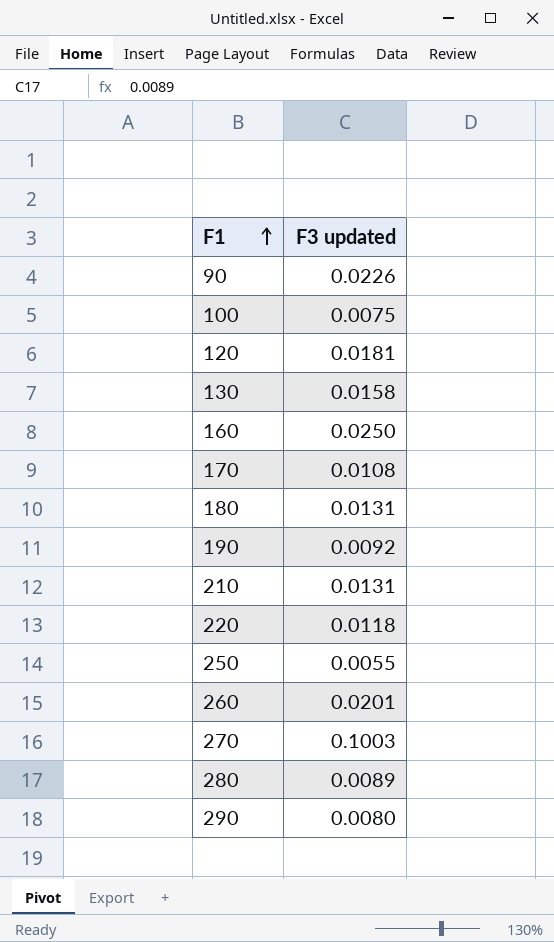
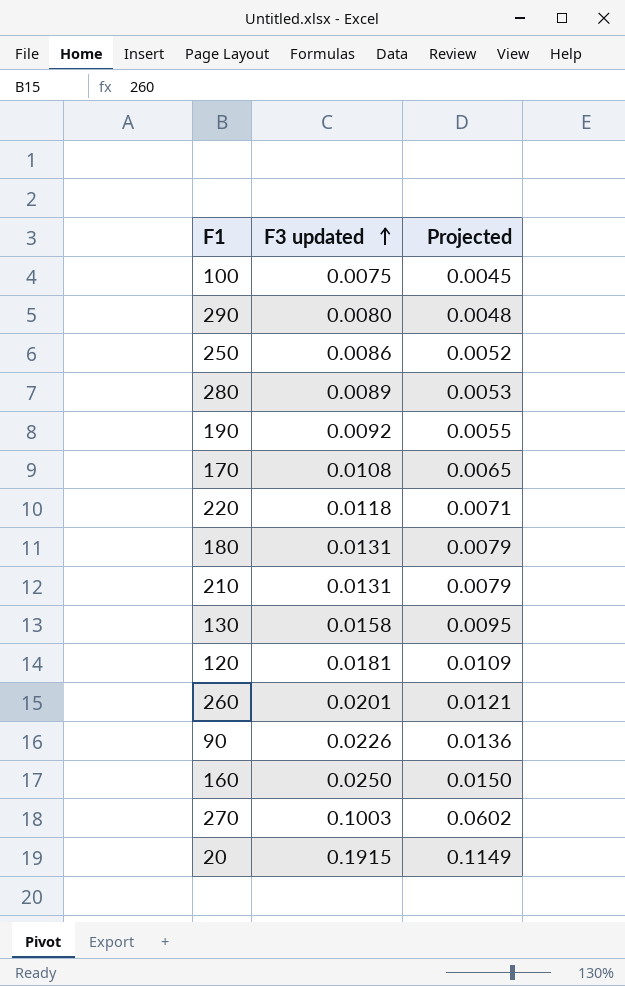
row order: F1 ascending -> F3 updated ascending
column Projected | formula: none -> [F3 updated] * 0.6
250 | F3 updated: 0.0055 -> 0.0086
row 20: none -> 0.1915 | 0.1149

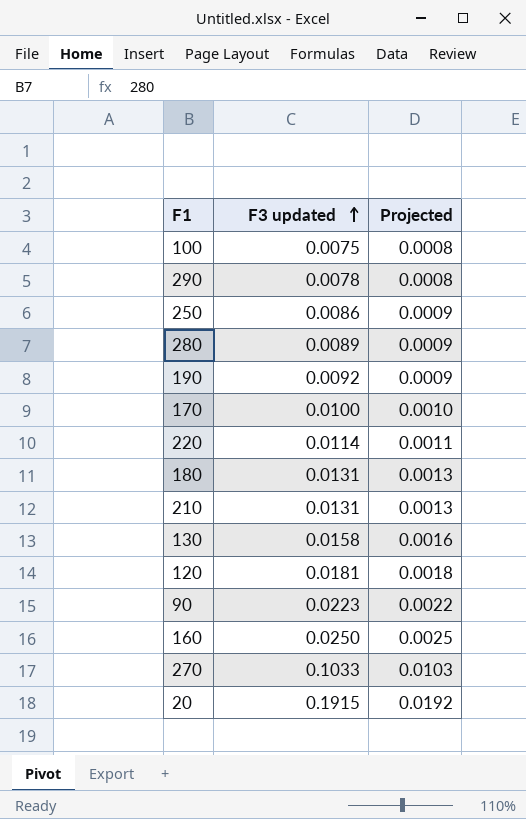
column Projected | formula: [F3 updated] * 0.6 -> [F3 updated] * 0.1
row 260: 0.0201 | 0.0121 -> none
290 | F3 updated: 0.0080 -> 0.0078
170 | F3 updated: 0.0108 -> 0.0100
220 | F3 updated: 0.0118 -> 0.0114
90 | F3 updated: 0.0226 -> 0.0223
270 | F3 updated: 0.1003 -> 0.1033

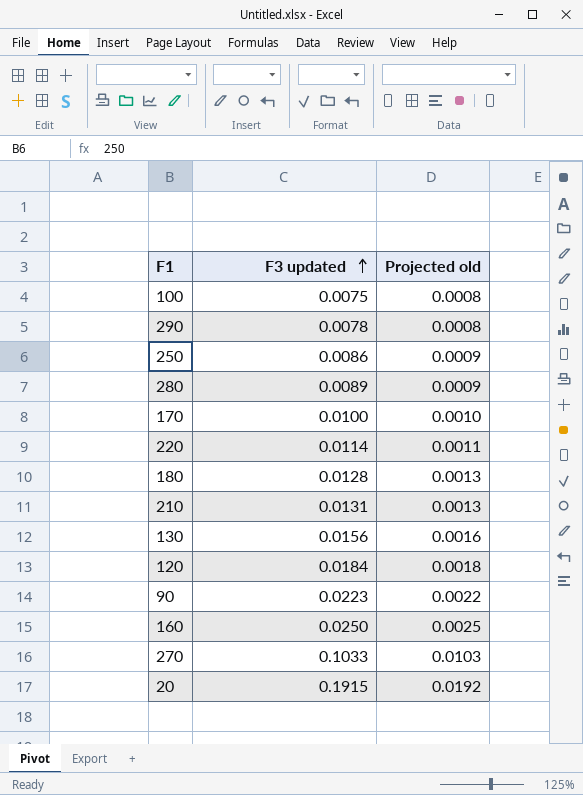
column name: Projected -> Projected old
row 190: 0.0092 | 0.0009 -> none
180 | F3 updated: 0.0131 -> 0.0128
130 | F3 updated: 0.0158 -> 0.0156
120 | F3 updated: 0.0181 -> 0.0184

